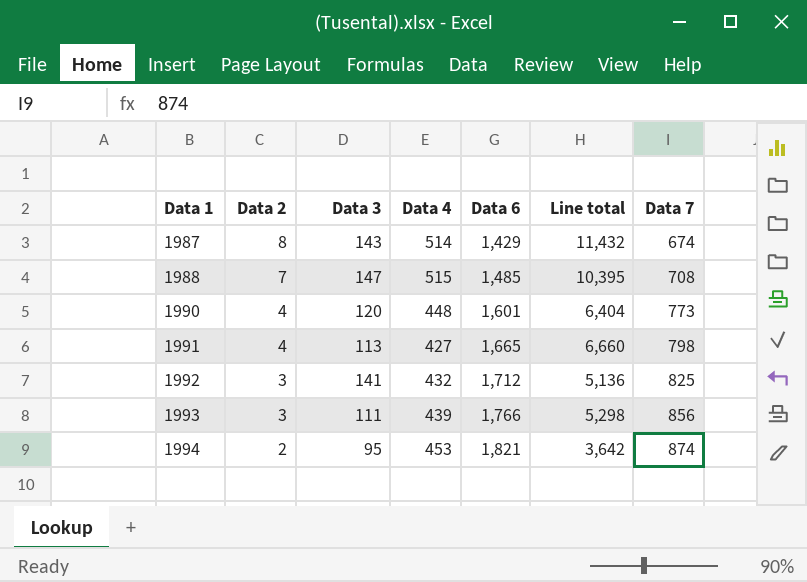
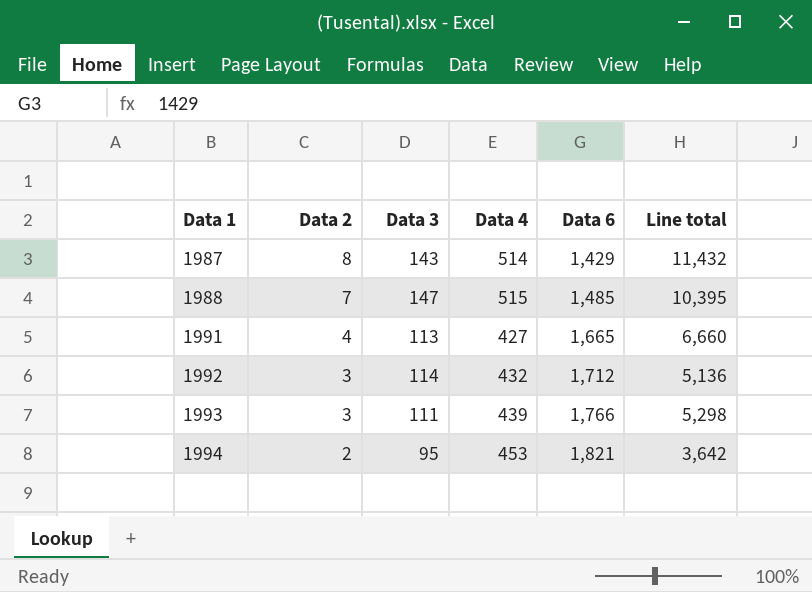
column Data 7 | position: 7 -> none
row 1990: 4 | 120 | 448 | 1,601 | 6,404 | 773 -> none
1992 | Data 3: 141 -> 114

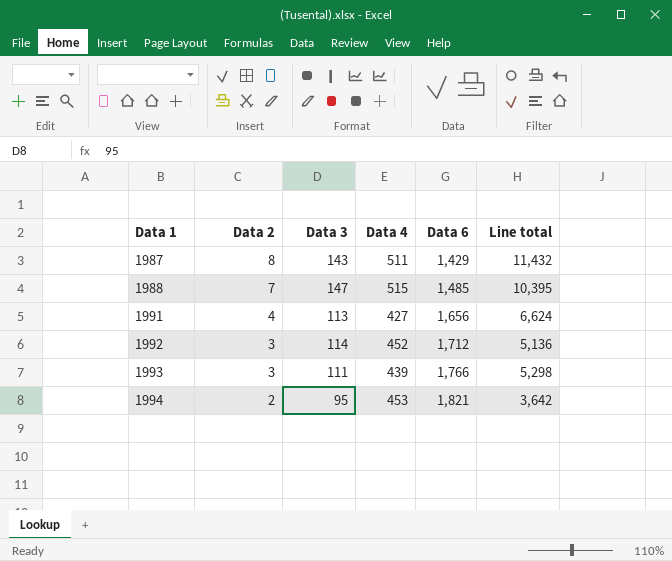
1987 | Data 4: 514 -> 511
1991 | Data 6: 1,665 -> 1,656
1991 | Line total: 6,660 -> 6,624
1992 | Data 4: 432 -> 452

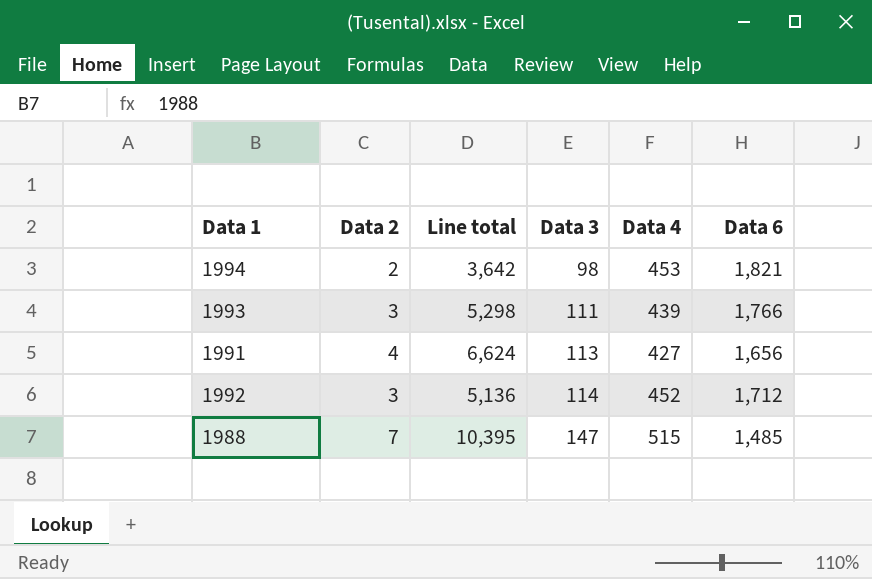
row order: Data 1 ascending -> Data 3 ascending
column Line total | position: 6 -> 3
row 1987: 8 | 143 | 511 | 1,429 | 11,432 -> none
1994 | Data 3: 95 -> 98

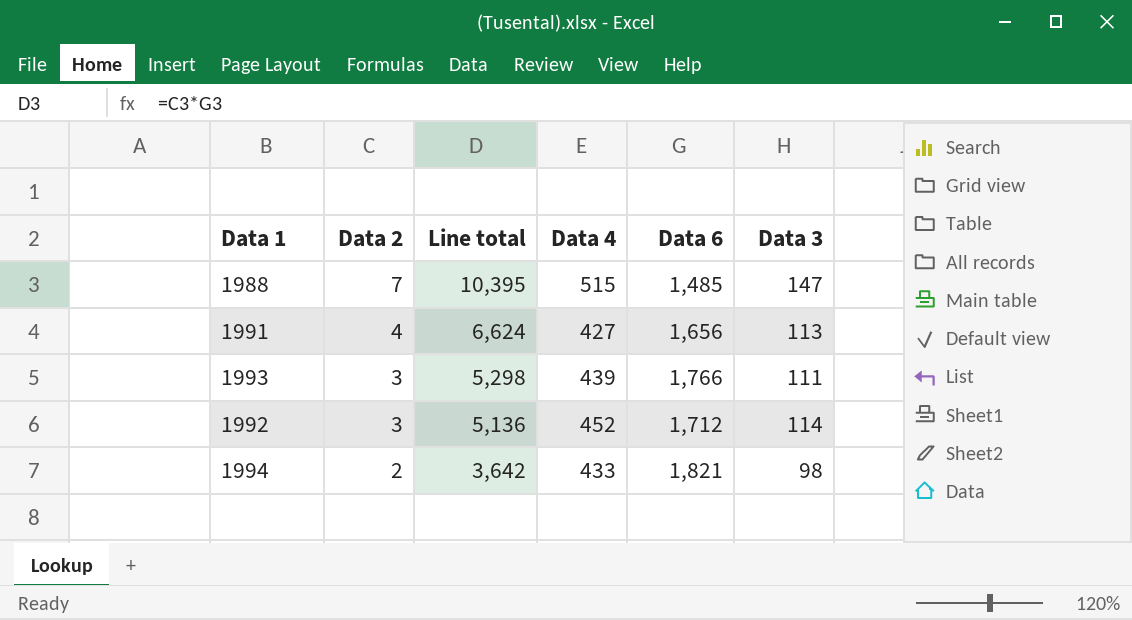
row order: Data 3 ascending -> Data 2 descending
column Data 3 | position: 4 -> 6
1994 | Data 4: 453 -> 433

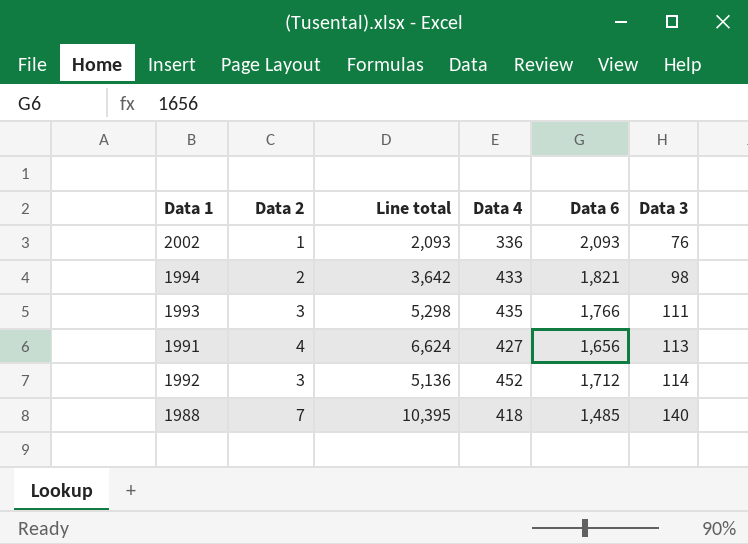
row order: Data 2 descending -> Data 3 ascending
row 2002: none -> 1 | 2,093 | 336 | 2,093 | 76
1993 | Data 4: 439 -> 435
1988 | Data 4: 515 -> 418
1988 | Data 3: 147 -> 140

